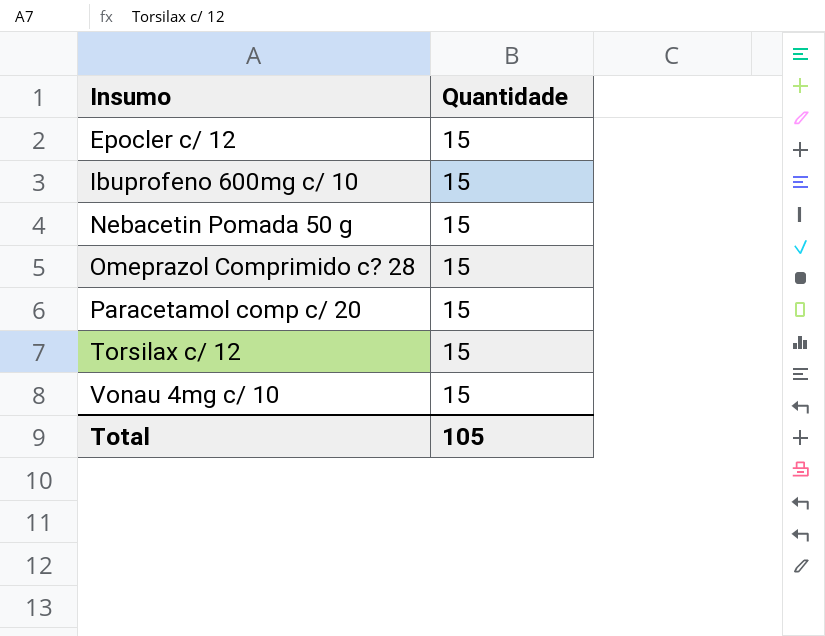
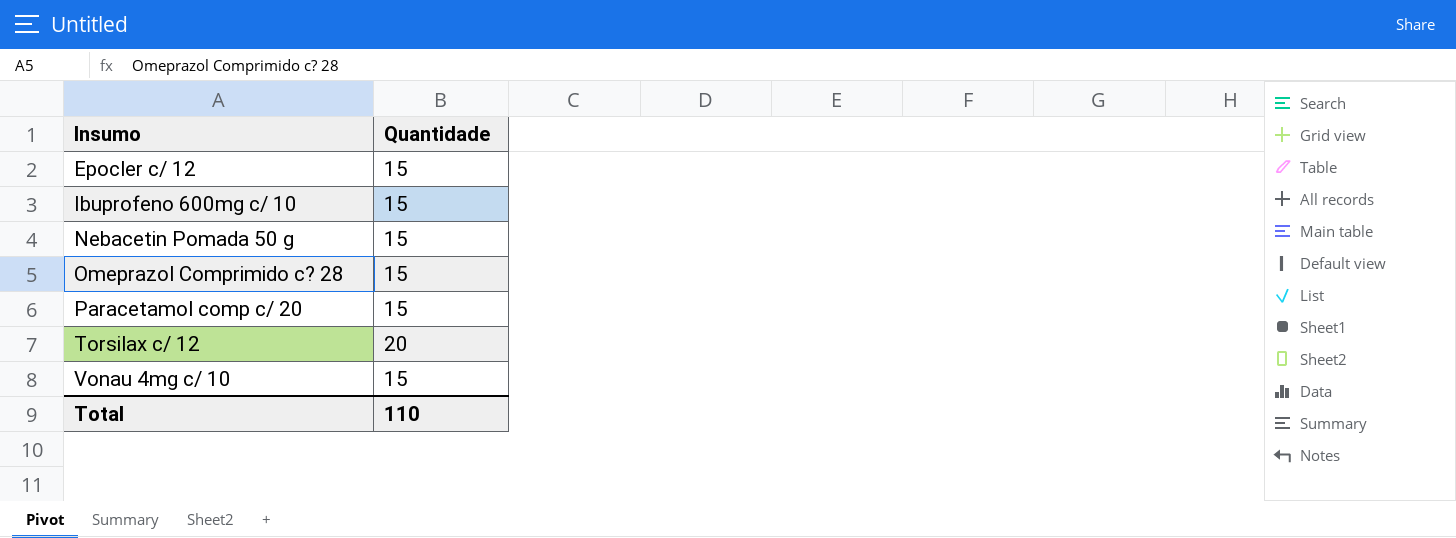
Torsilax c/ 12 | Quantidade: 15 -> 20
Total | Quantidade: 105 -> 110

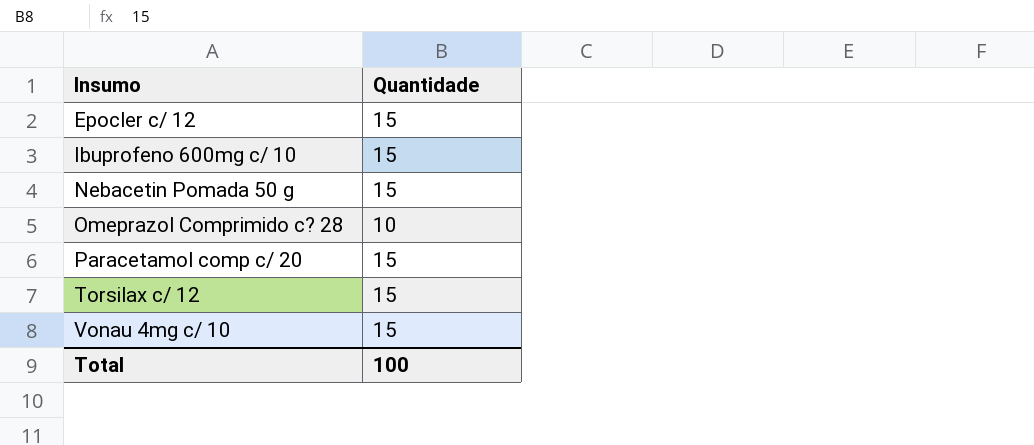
Omeprazol Comprimido c? 28 | Quantidade: 15 -> 10
Torsilax c/ 12 | Quantidade: 20 -> 15
Total | Quantidade: 110 -> 100

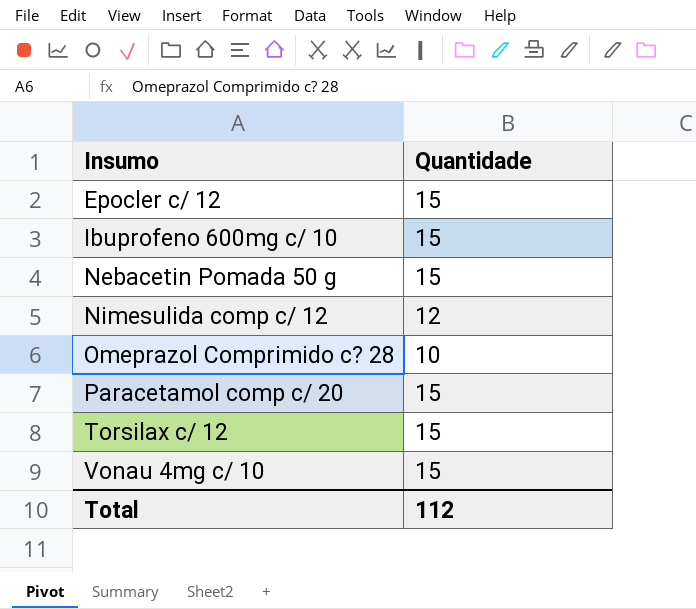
row Nimesulida comp c/ 12: none -> 12
Total | Quantidade: 100 -> 112

